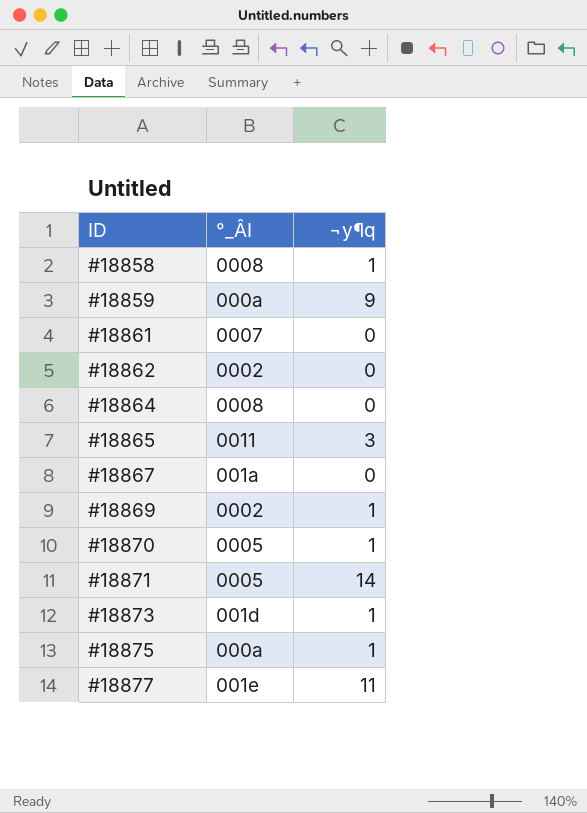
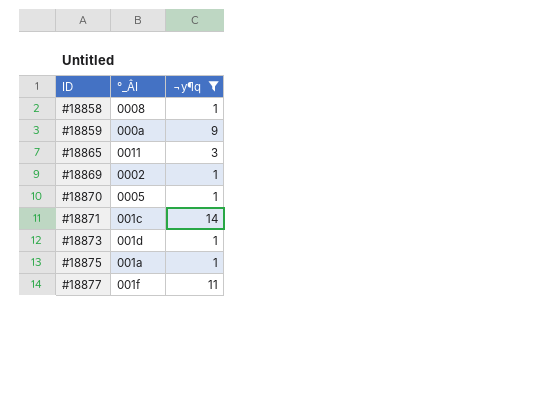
filter: none -> ¬y¶q != 0
#18871 | °_ÂI: 0005 -> 001c
#18875 | °_ÂI: 000a -> 001a
#18877 | °_ÂI: 001e -> 001f

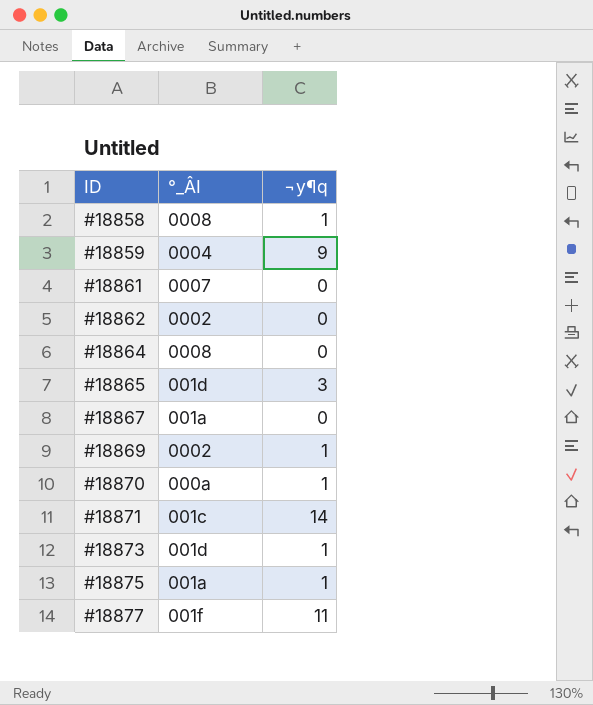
filter: ¬y¶q != 0 -> none
#18859 | °_ÂI: 000a -> 0004
#18865 | °_ÂI: 0011 -> 001d
#18870 | °_ÂI: 0005 -> 000a

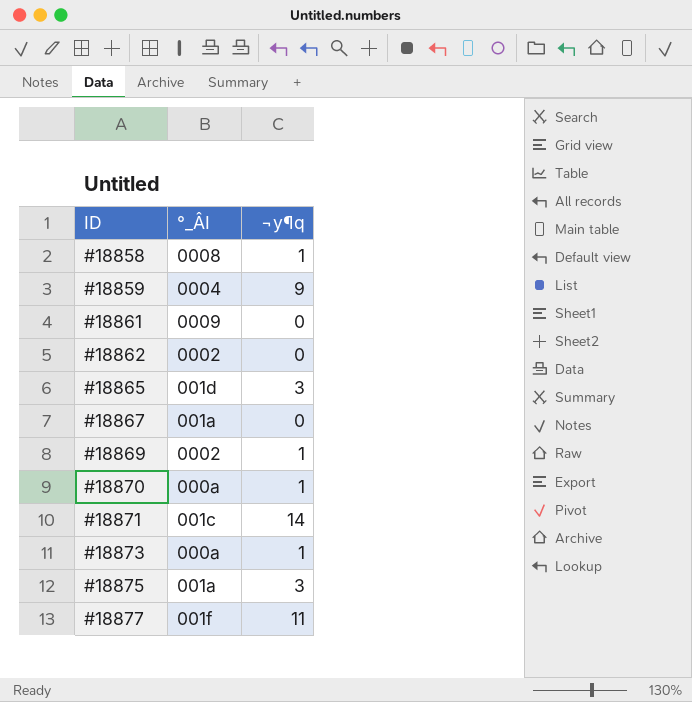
row #18864: 0008 | 0 -> none
#18861 | °_ÂI: 0007 -> 0009
#18873 | °_ÂI: 001d -> 000a
#18875 | ¬y¶q: 1 -> 3

